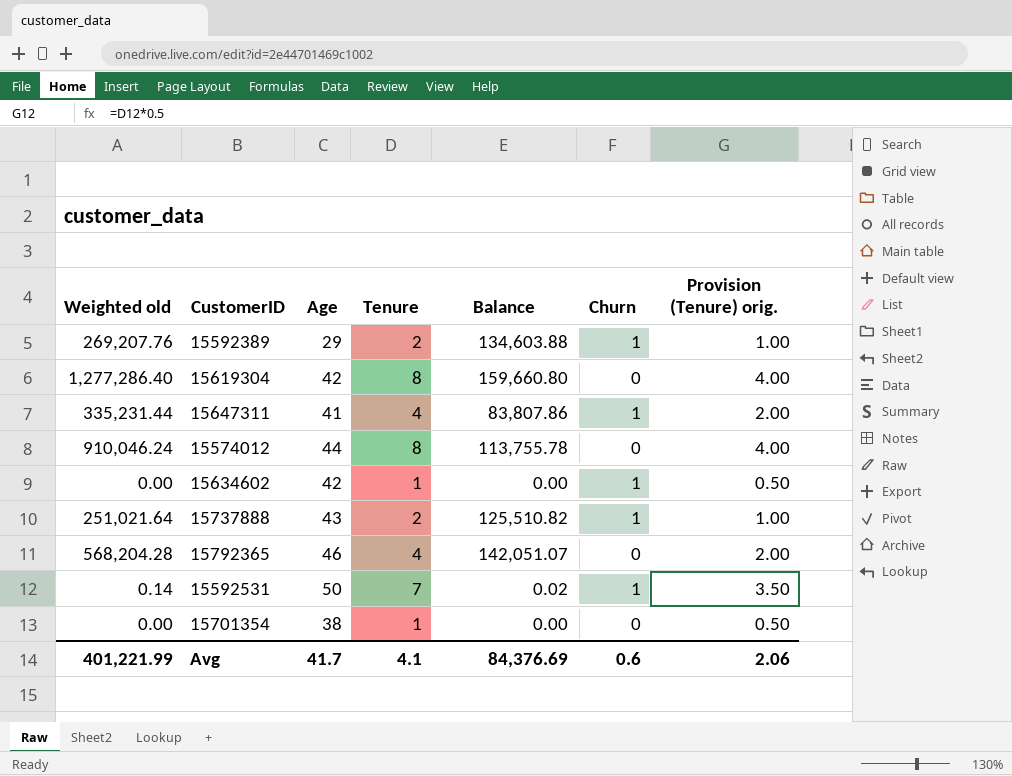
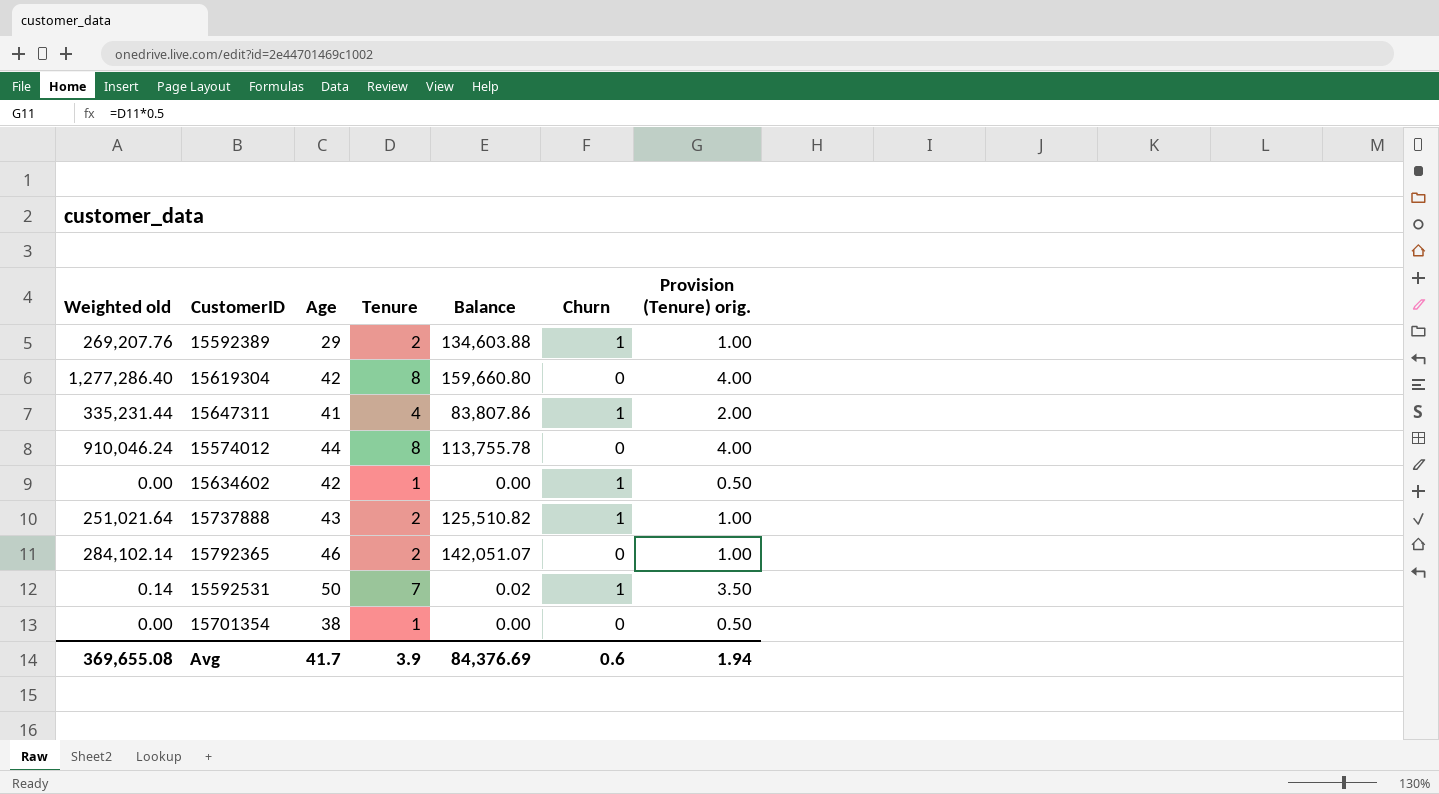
15792365 | Weighted old: 568,204.28 -> 284,102.14
15792365 | Tenure: 4 -> 2
15792365 | Provision (Tenure) orig.: 2.00 -> 1.00
Avg | Weighted old: 401,221.99 -> 369,655.08
Avg | Tenure: 4.1 -> 3.9
Avg | Provision (Tenure) orig.: 2.06 -> 1.94

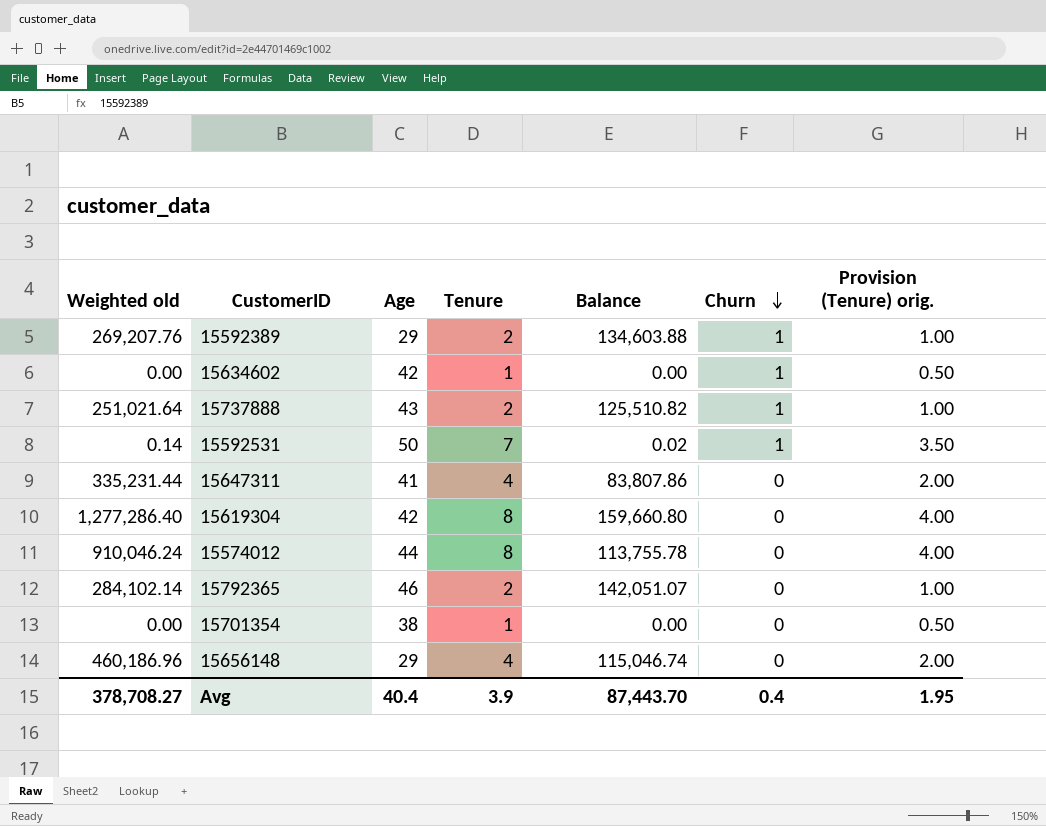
row order: none -> Churn descending
15647311 | Churn: 1 -> 0
row 15656148: none -> 460,186.96 | 29 | 4 | 115,046.74 | 0 | 2.00
Avg | Weighted old: 369,655.08 -> 378,708.27
Avg | Age: 41.7 -> 40.4
Avg | Balance: 84,376.69 -> 87,443.70
Avg | Churn: 0.6 -> 0.4
Avg | Provision (Tenure) orig.: 1.94 -> 1.95

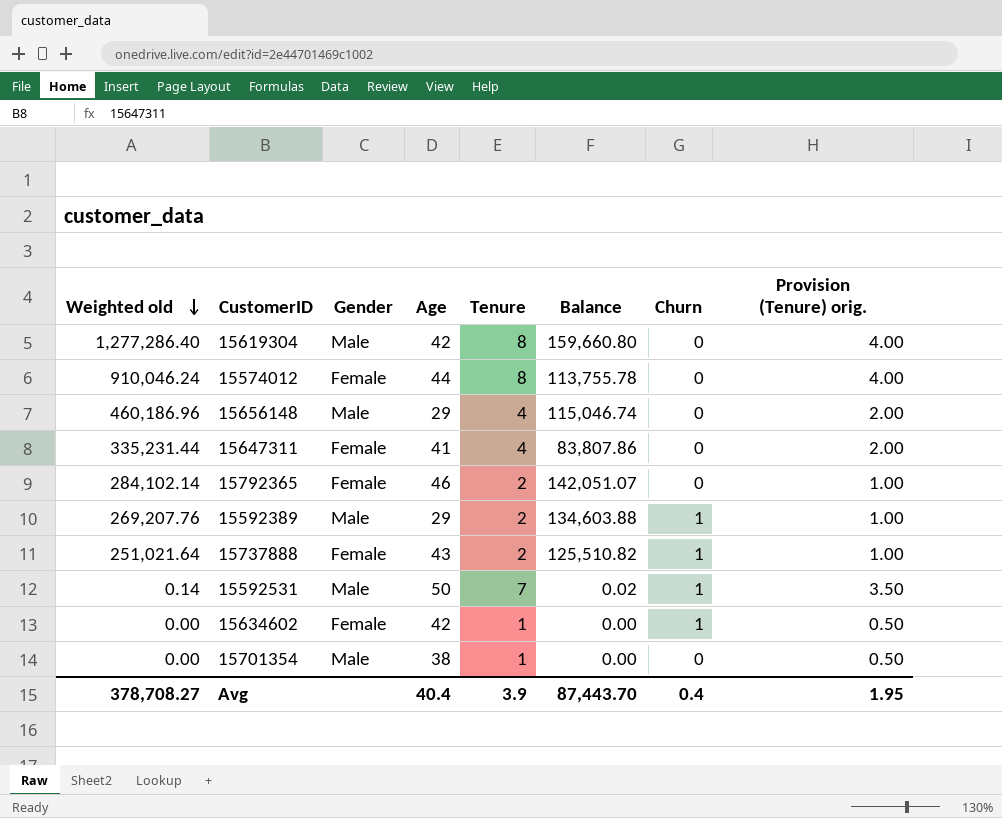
row order: Churn descending -> Weighted old descending
column Gender | position: none -> 3

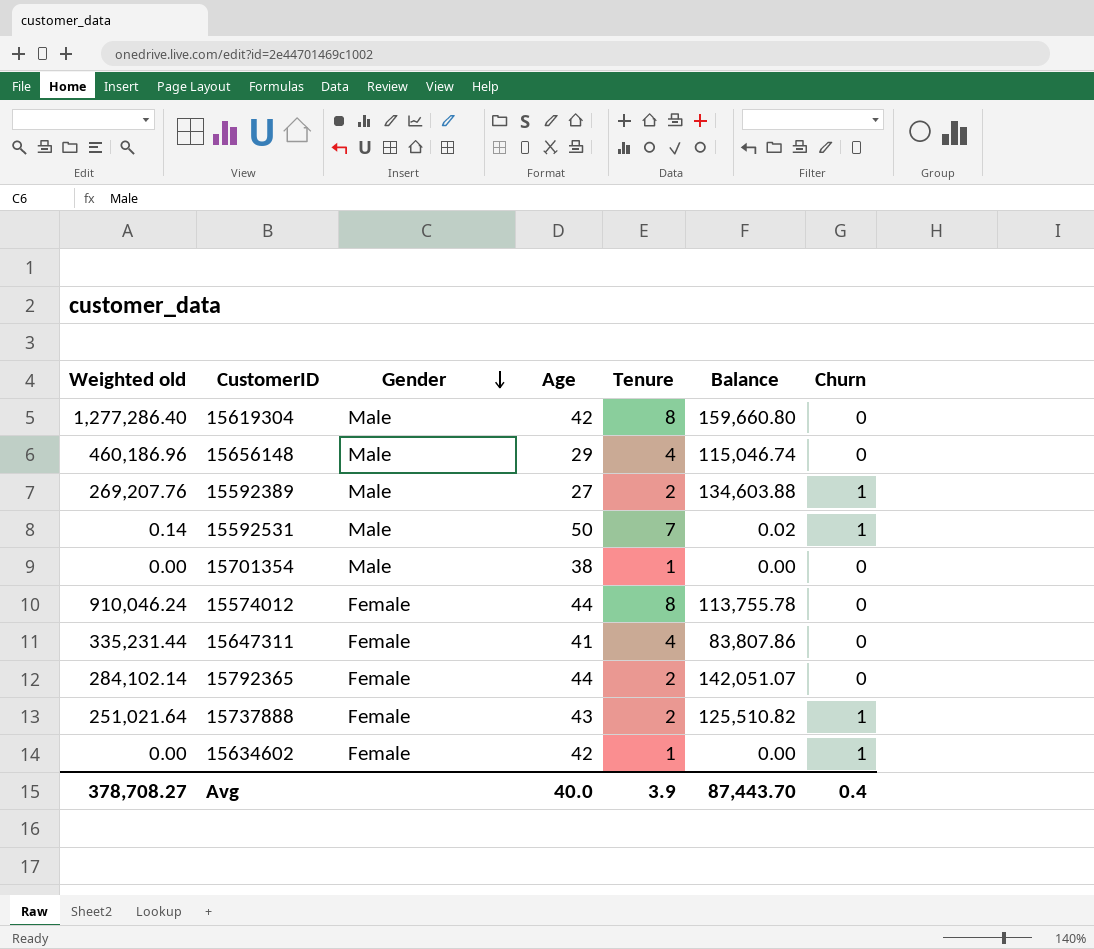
row order: Weighted old descending -> Gender descending
column Provision (Tenure) orig. | formula: [Tenure] * 0.5 -> none
15592389 | Age: 29 -> 27
15792365 | Age: 46 -> 44
Avg | Age: 40.4 -> 40.0

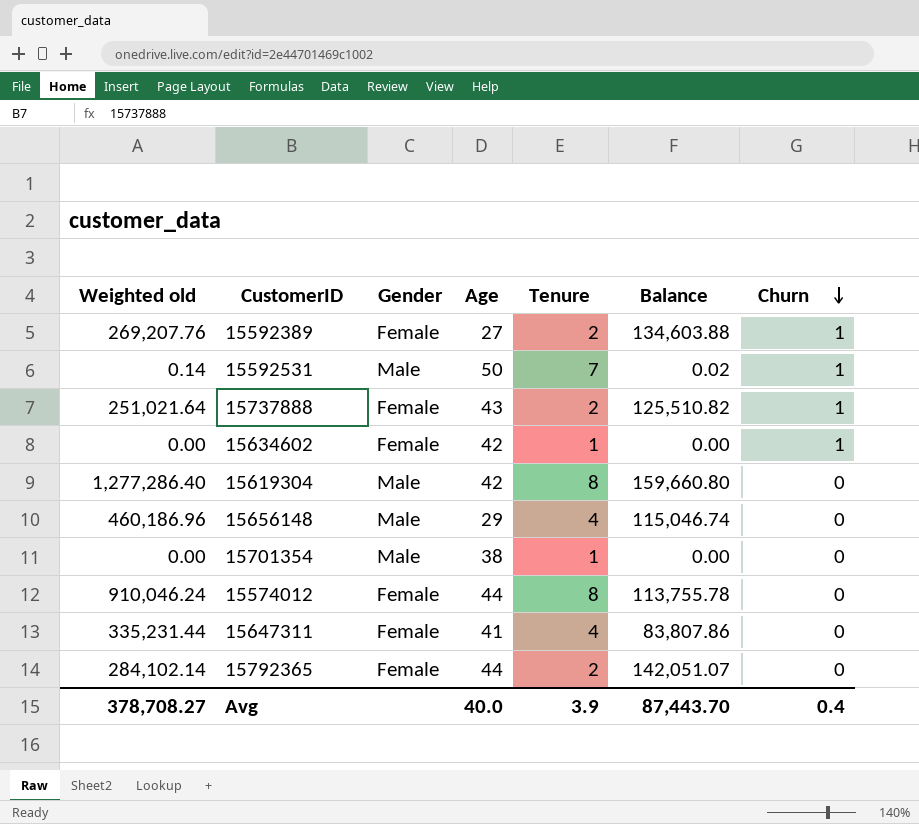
row order: Gender descending -> Churn descending
15592389 | Gender: Male -> Female

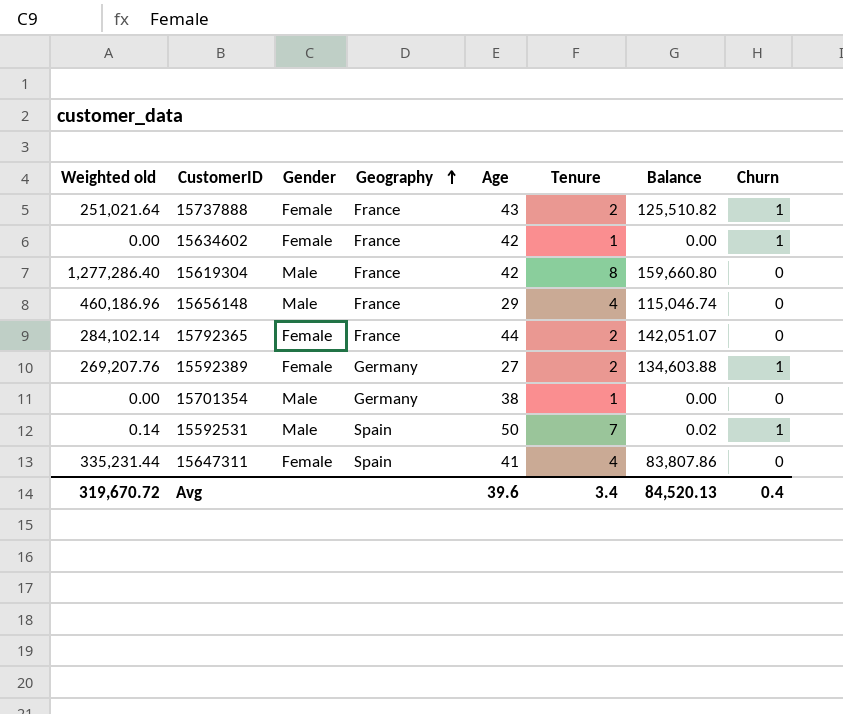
row order: Churn descending -> Geography ascending
column Geography | position: none -> 4
row 15574012: 910,046.24 | Female | 44 | 8 | 113,755.78 | 0 -> none
Avg | Weighted old: 378,708.27 -> 319,670.72
Avg | Age: 40.0 -> 39.6
Avg | Tenure: 3.9 -> 3.4
Avg | Balance: 87,443.70 -> 84,520.13

